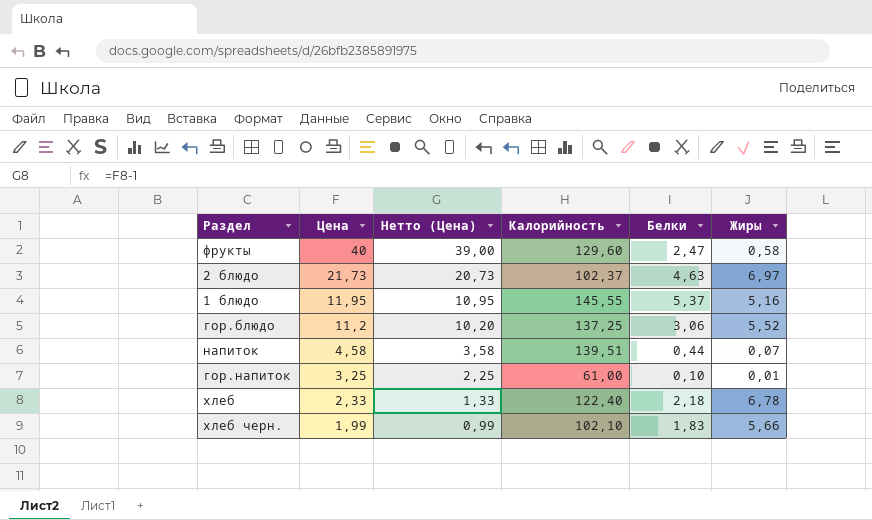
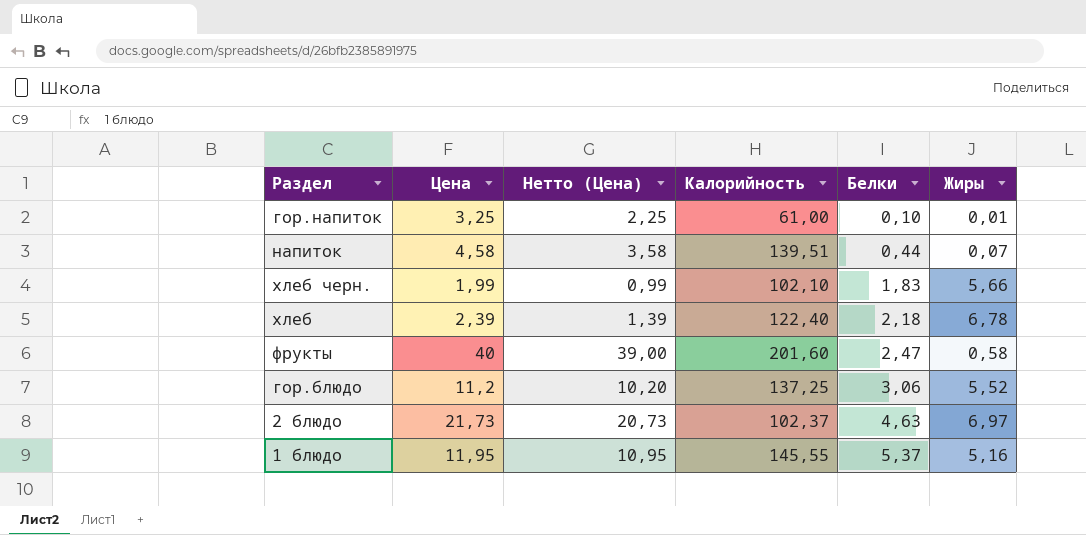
row order: Цена descending -> Белки ascending
хлеб | Цена: 2,33 -> 2,39
хлеб | Нетто (Цена): 1,33 -> 1,39
фрукты | Калорийность: 129,60 -> 201,60

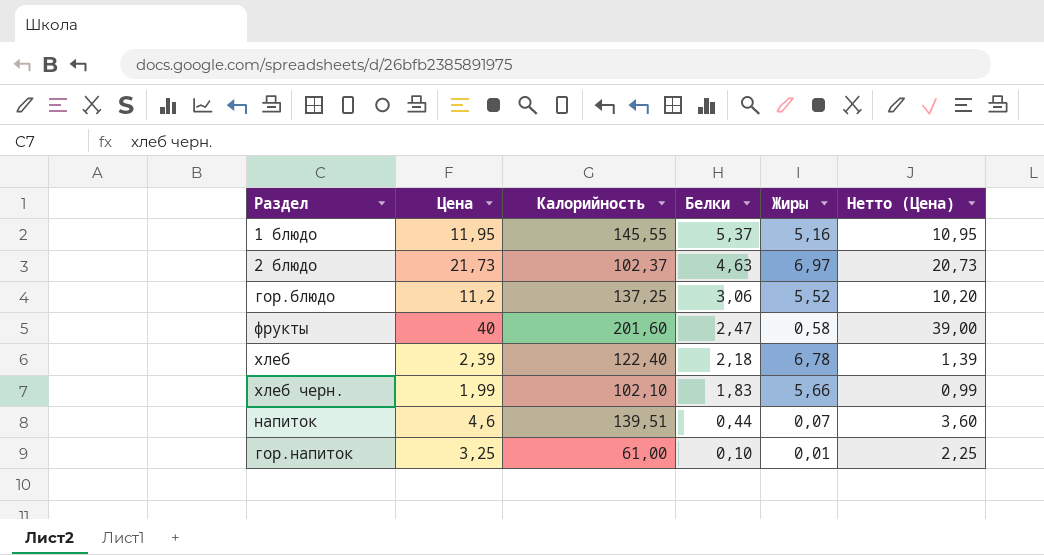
row order: Белки ascending -> Белки descending
column Нетто (Цена) | position: 3 -> 6
напиток | Цена: 4,58 -> 4,6
напиток | Нетто (Цена): 3,58 -> 3,60

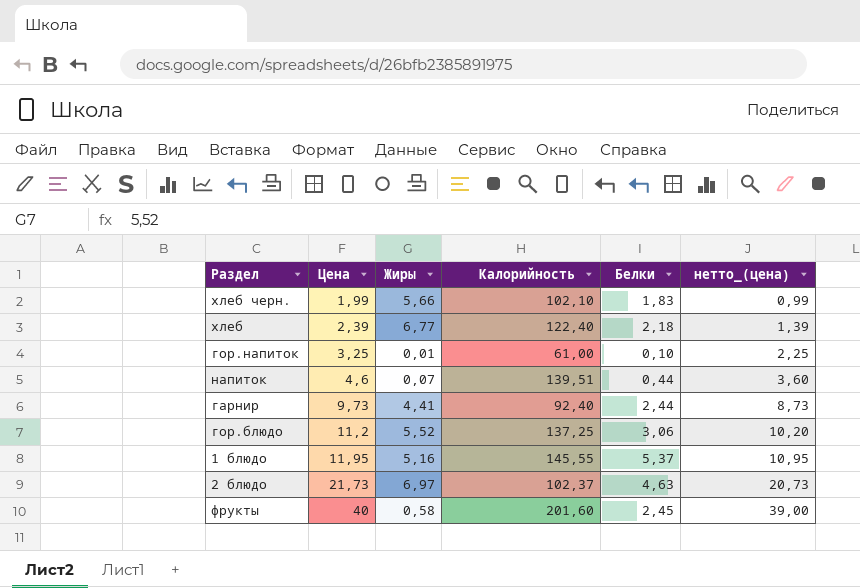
row order: Белки descending -> Цена ascending
column Жиры | position: 5 -> 3
column name: Нетто (Цена) -> нетто_(цена)
хлеб | Жиры: 6,78 -> 6,77
row гарнир: none -> 9,73 | 4,41 | 92,40 | 2,44 | 8,73
фрукты | Белки: 2,47 -> 2,45

